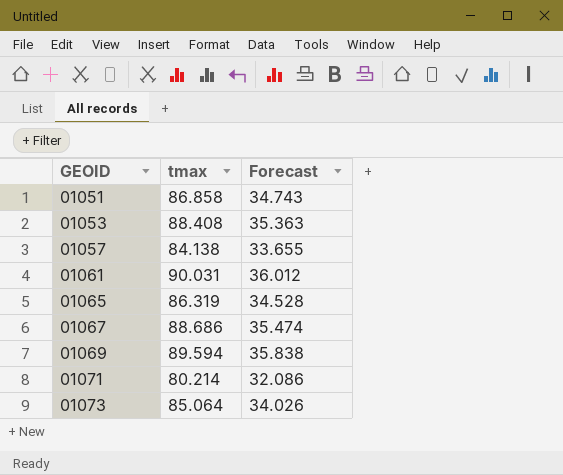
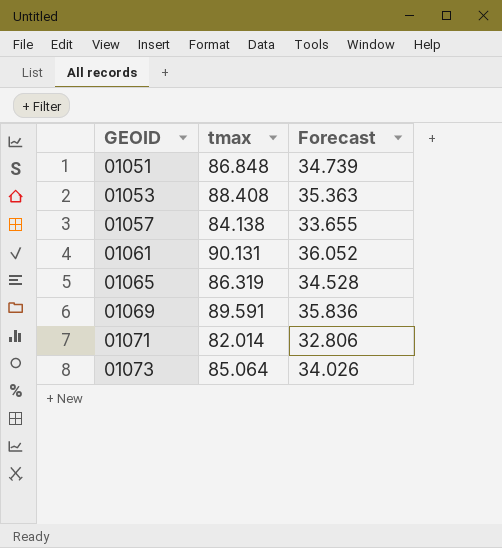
row 01067: 88.686 | 35.474 -> none
01051 | tmax: 86.858 -> 86.848
01051 | Forecast: 34.743 -> 34.739
01061 | tmax: 90.031 -> 90.131
01061 | Forecast: 36.012 -> 36.052
01069 | tmax: 89.594 -> 89.591
01069 | Forecast: 35.838 -> 35.836
01071 | tmax: 80.214 -> 82.014
01071 | Forecast: 32.086 -> 32.806

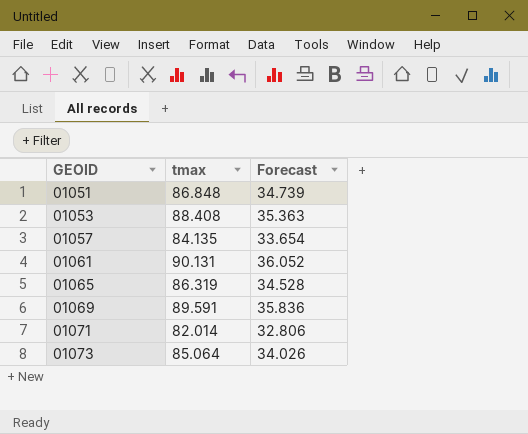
01057 | tmax: 84.138 -> 84.135
01057 | Forecast: 33.655 -> 33.654

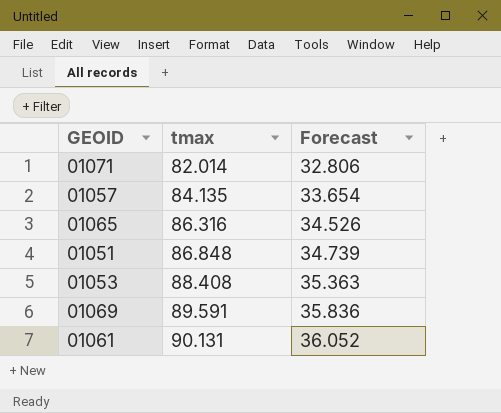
row order: GEOID ascending -> tmax ascending
row 01073: 85.064 | 34.026 -> none
01065 | tmax: 86.319 -> 86.316
01065 | Forecast: 34.528 -> 34.526

